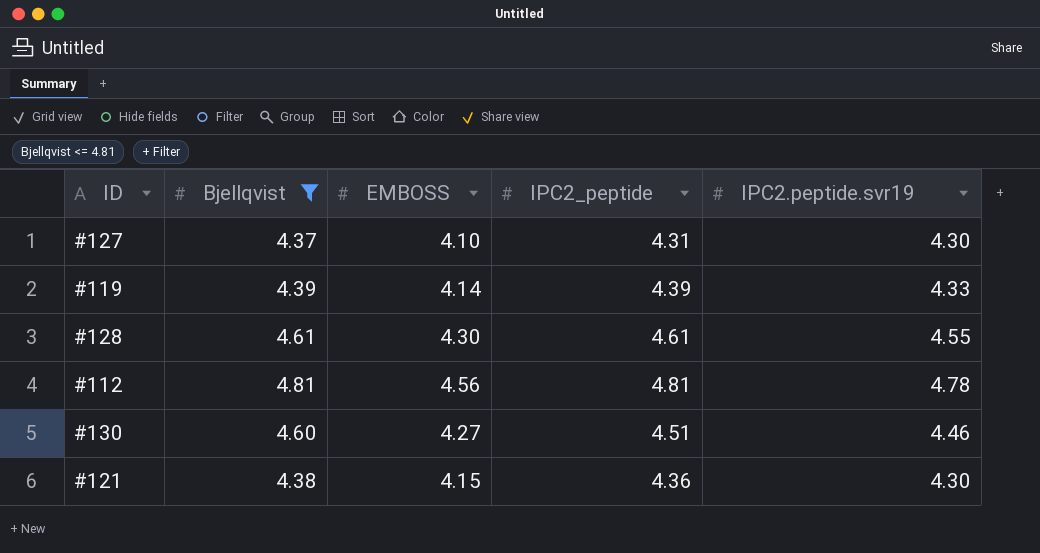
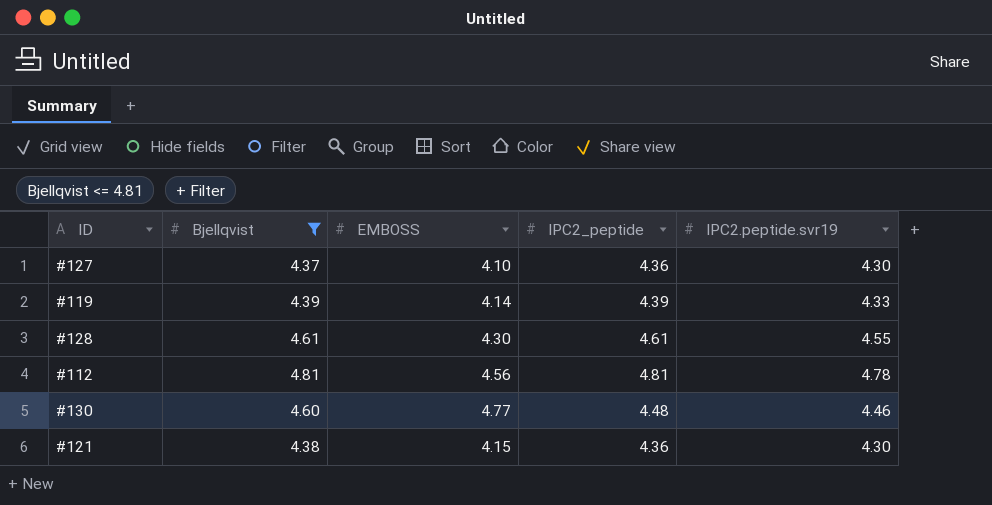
#127 | IPC2_peptide: 4.31 -> 4.36
#130 | EMBOSS: 4.27 -> 4.77
#130 | IPC2_peptide: 4.51 -> 4.48

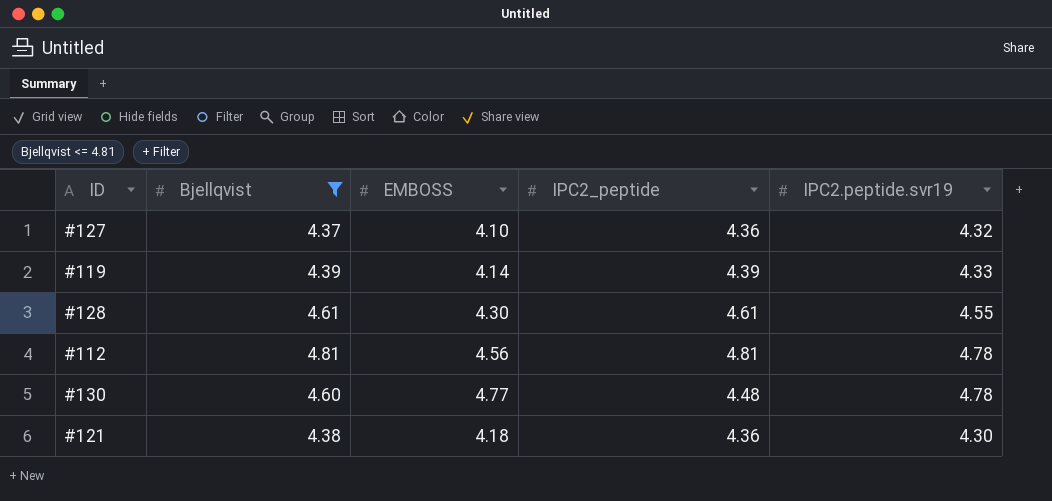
#127 | IPC2.peptide.svr19: 4.30 -> 4.32
#130 | IPC2.peptide.svr19: 4.46 -> 4.78
#121 | EMBOSS: 4.15 -> 4.18

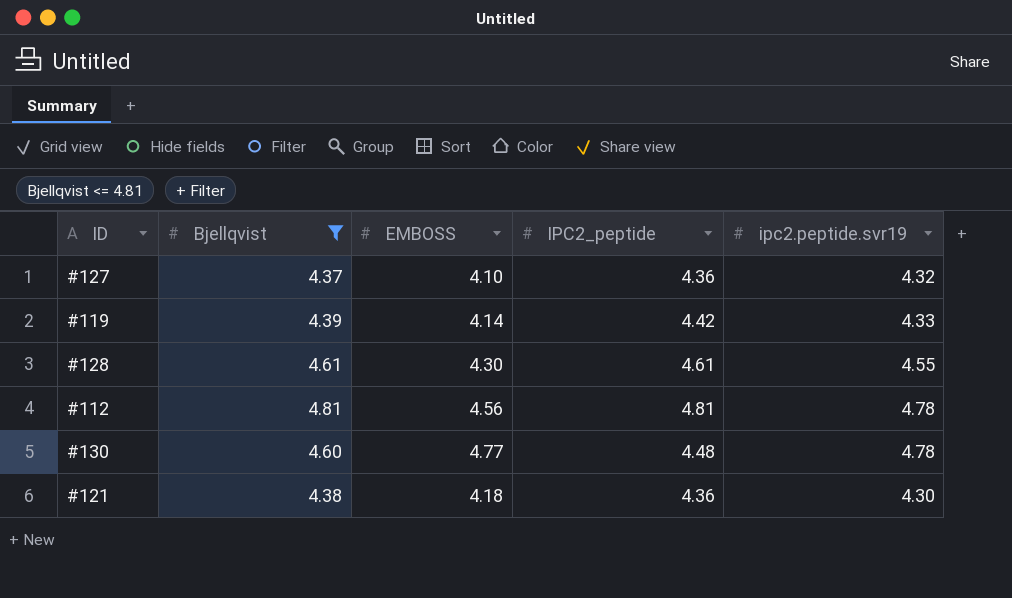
column name: IPC2.peptide.svr19 -> ipc2.peptide.svr19
#119 | IPC2_peptide: 4.39 -> 4.42

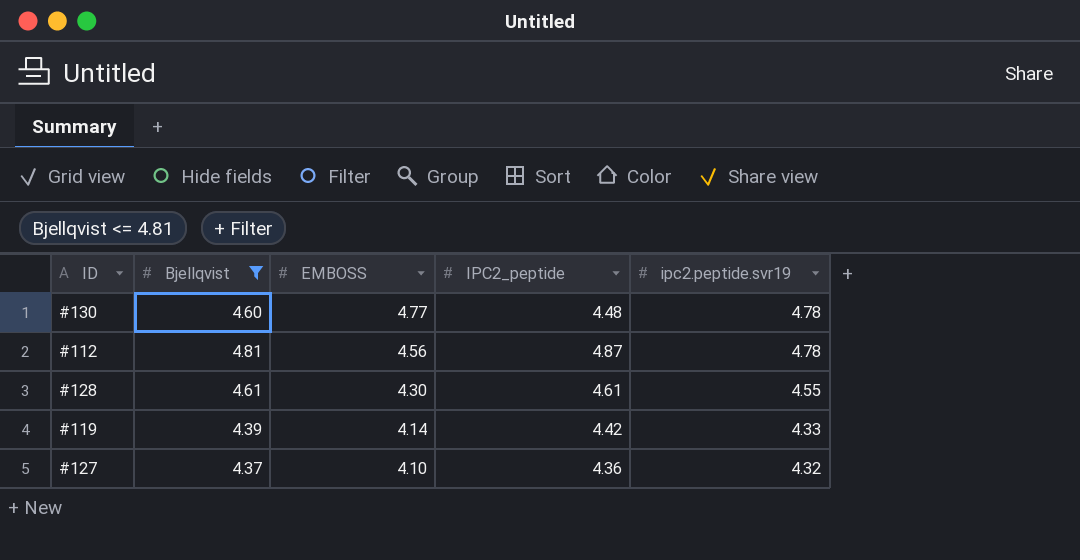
row order: none -> EMBOSS descending
row #121: 4.38 | 4.18 | 4.36 | 4.30 -> none
#112 | IPC2_peptide: 4.81 -> 4.87

